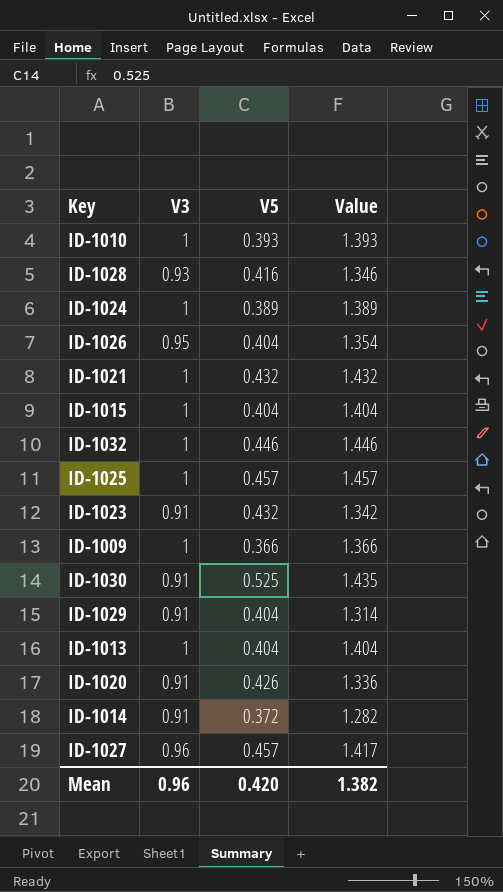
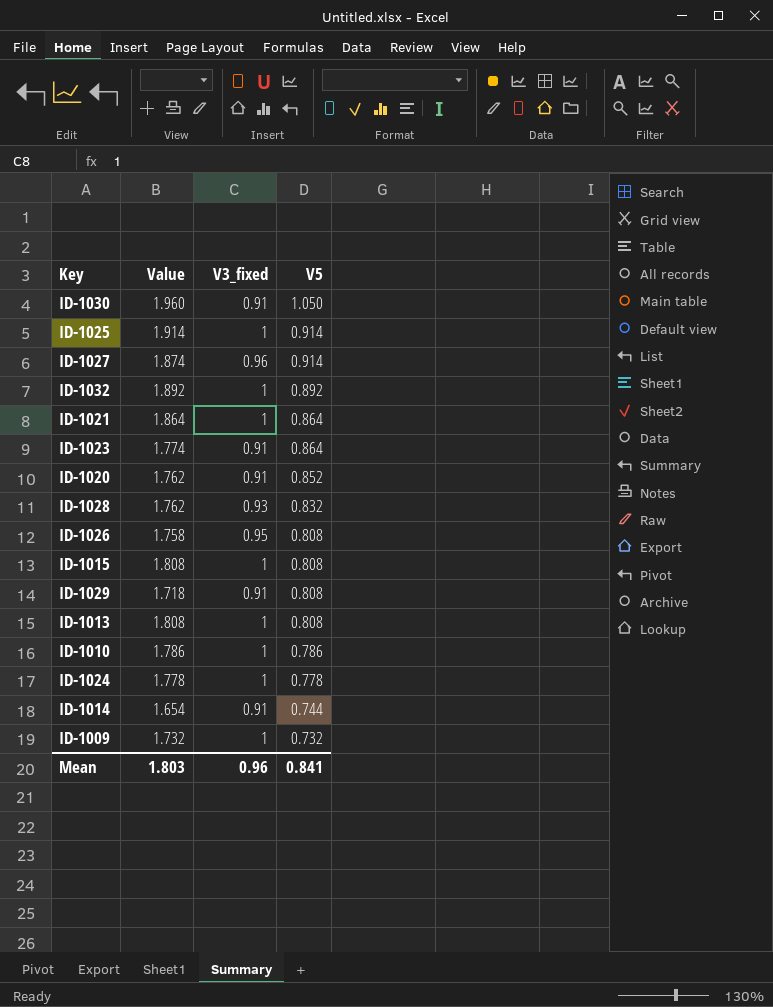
row order: none -> V5 descending
column Value | position: 4 -> 2
column name: V3 -> V3_fixed
ID-1030 | Value: 1.435 -> 1.960
ID-1030 | V5: 0.525 -> 1.050
ID-1025 | Value: 1.457 -> 1.914
ID-1025 | V5: 0.457 -> 0.914
ID-1027 | Value: 1.417 -> 1.874
ID-1027 | V5: 0.457 -> 0.914
ID-1032 | Value: 1.446 -> 1.892
ID-1032 | V5: 0.446 -> 0.892
ID-1021 | Value: 1.432 -> 1.864
ID-1021 | V5: 0.432 -> 0.864
ID-1023 | Value: 1.342 -> 1.774
ID-1023 | V5: 0.432 -> 0.864
ID-1020 | Value: 1.336 -> 1.762
ID-1020 | V5: 0.426 -> 0.852
ID-1028 | Value: 1.346 -> 1.762
ID-1028 | V5: 0.416 -> 0.832
ID-1026 | Value: 1.354 -> 1.758
ID-1026 | V5: 0.404 -> 0.808
ID-1015 | Value: 1.404 -> 1.808
ID-1015 | V5: 0.404 -> 0.808
ID-1029 | Value: 1.314 -> 1.718
ID-1029 | V5: 0.404 -> 0.808
ID-1013 | Value: 1.404 -> 1.808
ID-1013 | V5: 0.404 -> 0.808
ID-1010 | Value: 1.393 -> 1.786
ID-1010 | V5: 0.393 -> 0.786
ID-1024 | Value: 1.389 -> 1.778
ID-1024 | V5: 0.389 -> 0.778
ID-1014 | Value: 1.282 -> 1.654
ID-1014 | V5: 0.372 -> 0.744
ID-1009 | Value: 1.366 -> 1.732
ID-1009 | V5: 0.366 -> 0.732
Mean | Value: 1.382 -> 1.803
Mean | V5: 0.420 -> 0.841

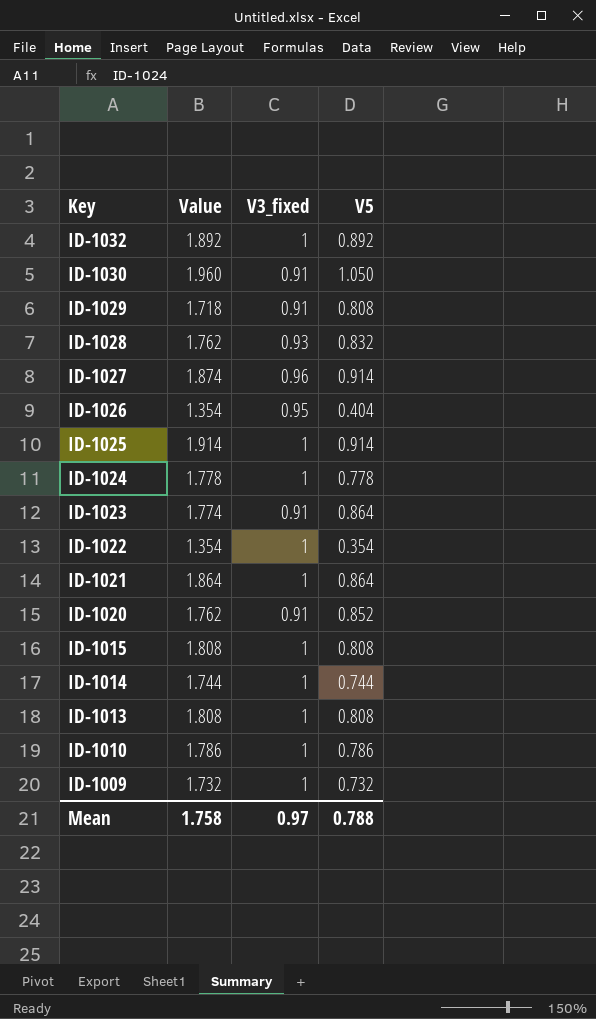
row order: V5 descending -> Key descending
ID-1026 | Value: 1.758 -> 1.354
ID-1026 | V5: 0.808 -> 0.404
row ID-1022: none -> 1.354 | 1 | 0.354
ID-1014 | Value: 1.654 -> 1.744
ID-1014 | V3_fixed: 0.91 -> 1
Mean | Value: 1.803 -> 1.758
Mean | V3_fixed: 0.96 -> 0.97
Mean | V5: 0.841 -> 0.788

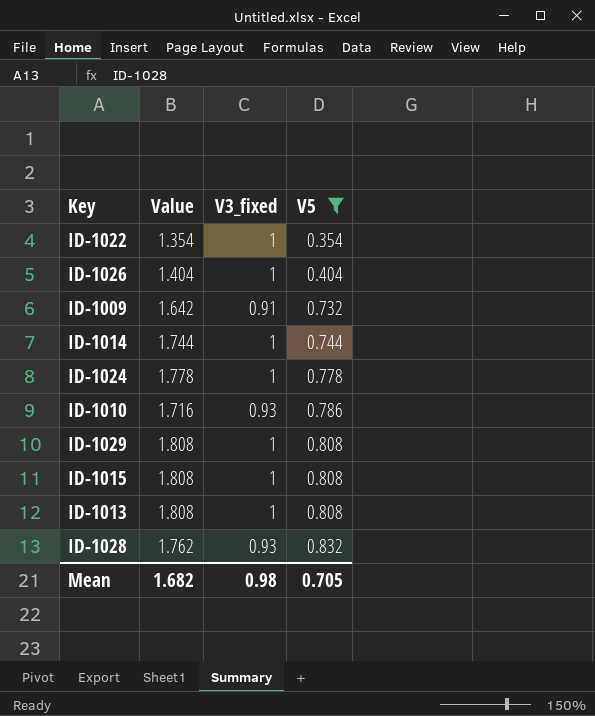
filter: none -> V5 <= 0.832
row order: Key descending -> V5 ascending
ID-1026 | Value: 1.354 -> 1.404
ID-1026 | V3_fixed: 0.95 -> 1
ID-1009 | Value: 1.732 -> 1.642
ID-1009 | V3_fixed: 1 -> 0.91
ID-1010 | Value: 1.786 -> 1.716
ID-1010 | V3_fixed: 1 -> 0.93
ID-1029 | Value: 1.718 -> 1.808
ID-1029 | V3_fixed: 0.91 -> 1
Mean | Value: 1.758 -> 1.682
Mean | V3_fixed: 0.97 -> 0.98
Mean | V5: 0.788 -> 0.705

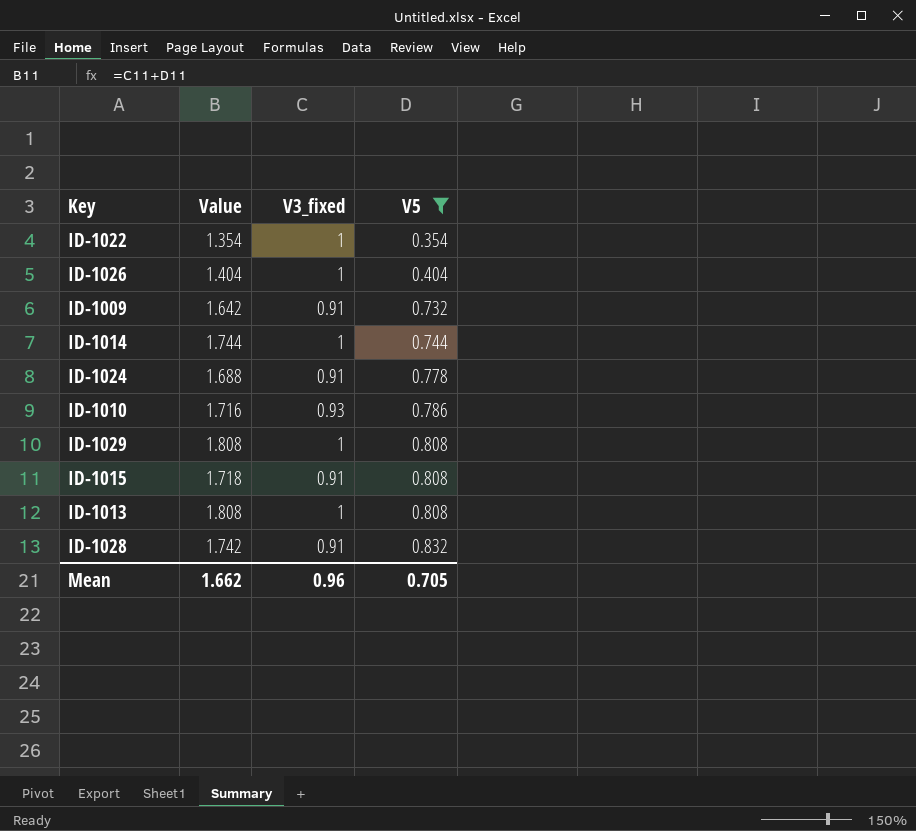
ID-1024 | Value: 1.778 -> 1.688
ID-1024 | V3_fixed: 1 -> 0.91
ID-1015 | Value: 1.808 -> 1.718
ID-1015 | V3_fixed: 1 -> 0.91
ID-1028 | Value: 1.762 -> 1.742
ID-1028 | V3_fixed: 0.93 -> 0.91
Mean | Value: 1.682 -> 1.662
Mean | V3_fixed: 0.98 -> 0.96

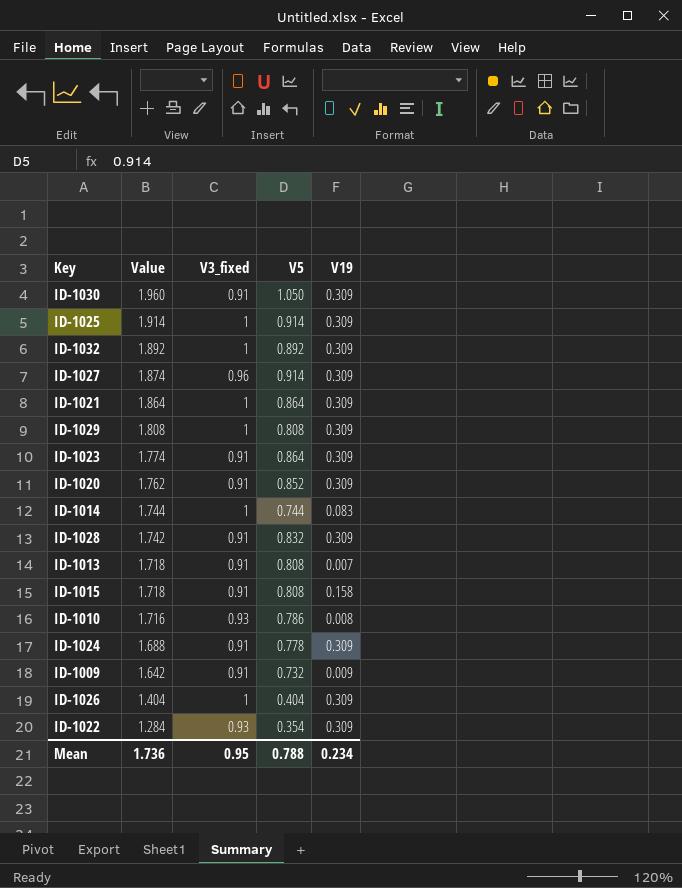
filter: V5 <= 0.832 -> none
row order: V5 ascending -> Value descending
column V19 | position: none -> 5
ID-1013 | Value: 1.808 -> 1.718
ID-1013 | V3_fixed: 1 -> 0.91
ID-1022 | Value: 1.354 -> 1.284
ID-1022 | V3_fixed: 1 -> 0.93
Mean | Value: 1.662 -> 1.736
Mean | V3_fixed: 0.96 -> 0.95
Mean | V5: 0.705 -> 0.788

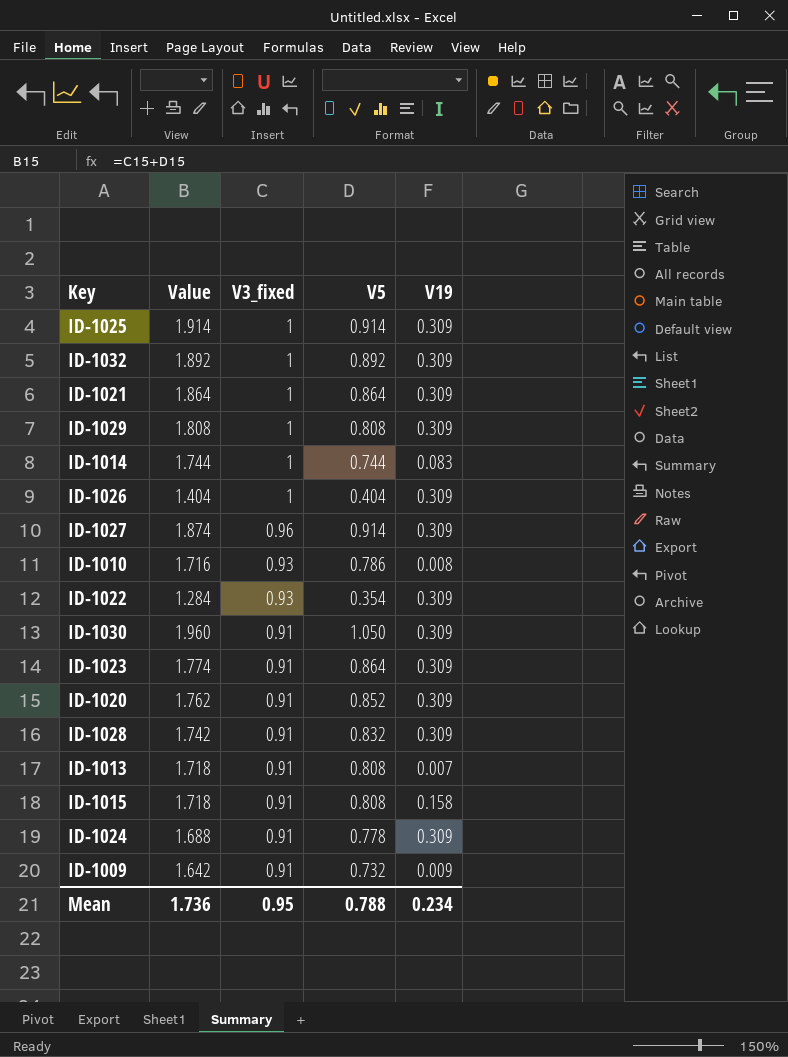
row order: Value descending -> V3_fixed descending

